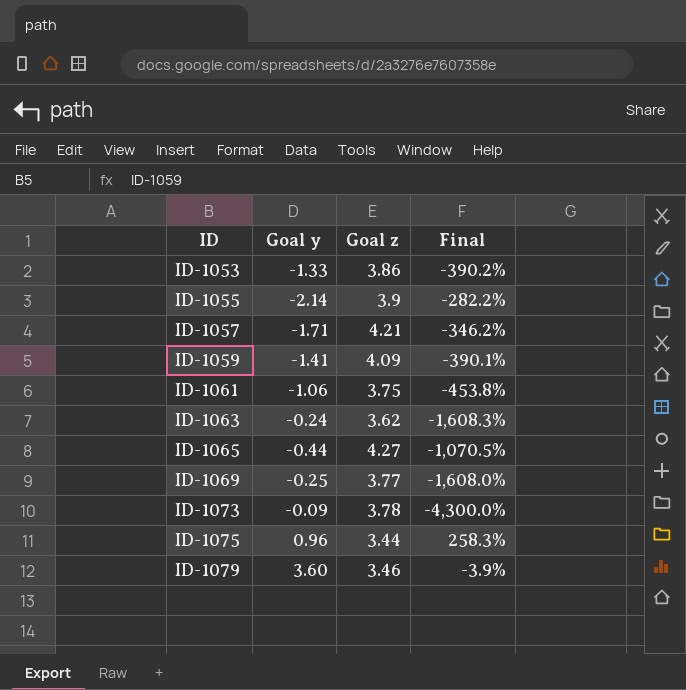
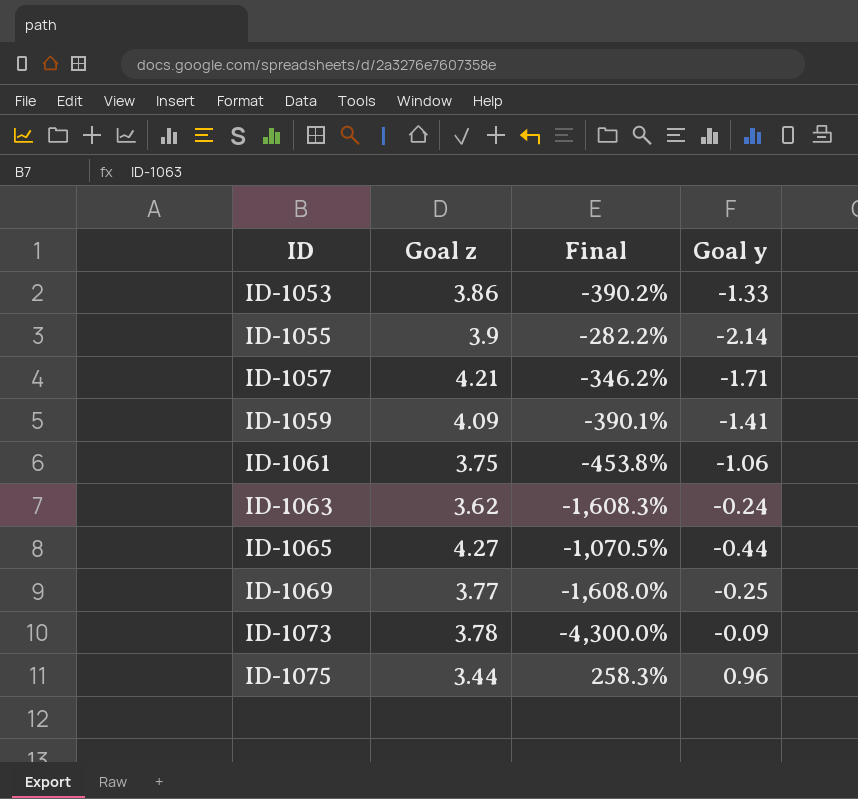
column Goal y | position: 2 -> 4
row ID-1079: 3.60 | 3.46 | -3.9% -> none

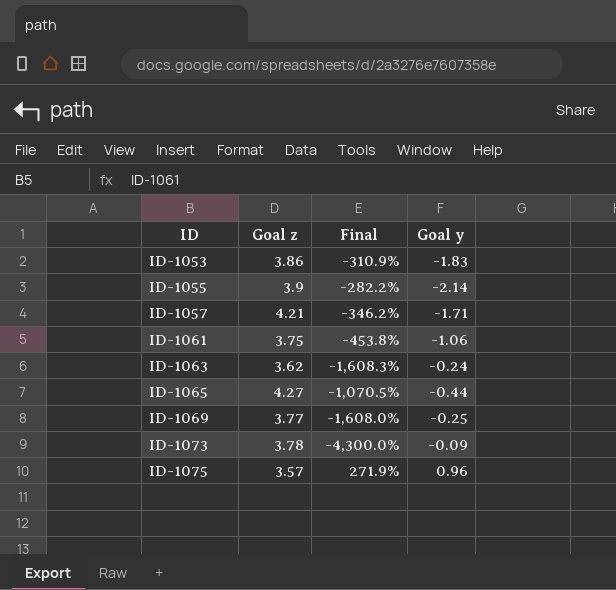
row ID-1059: 4.09 | -390.1% | -1.41 -> none
ID-1053 | Final: -390.2% -> -310.9%
ID-1053 | Goal y: -1.33 -> -1.83
ID-1075 | Goal z: 3.44 -> 3.57
ID-1075 | Final: 258.3% -> 271.9%

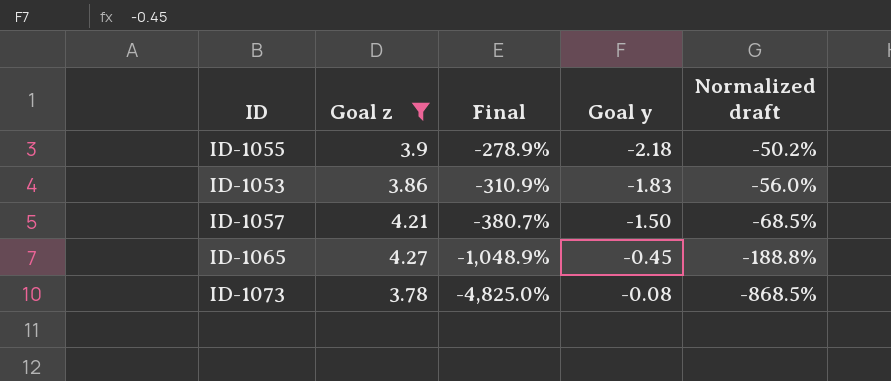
filter: none -> Goal z >= 3.78
row order: ID ascending -> Final descending
column Normalized draft | formula: none -> [Final] * 0.18
ID-1055 | Final: -282.2% -> -278.9%
ID-1055 | Goal y: -2.14 -> -2.18
ID-1057 | Final: -346.2% -> -380.7%
ID-1057 | Goal y: -1.71 -> -1.50
ID-1065 | Final: -1,070.5% -> -1,048.9%
ID-1065 | Goal y: -0.44 -> -0.45
ID-1073 | Final: -4,300.0% -> -4,825.0%
ID-1073 | Goal y: -0.09 -> -0.08

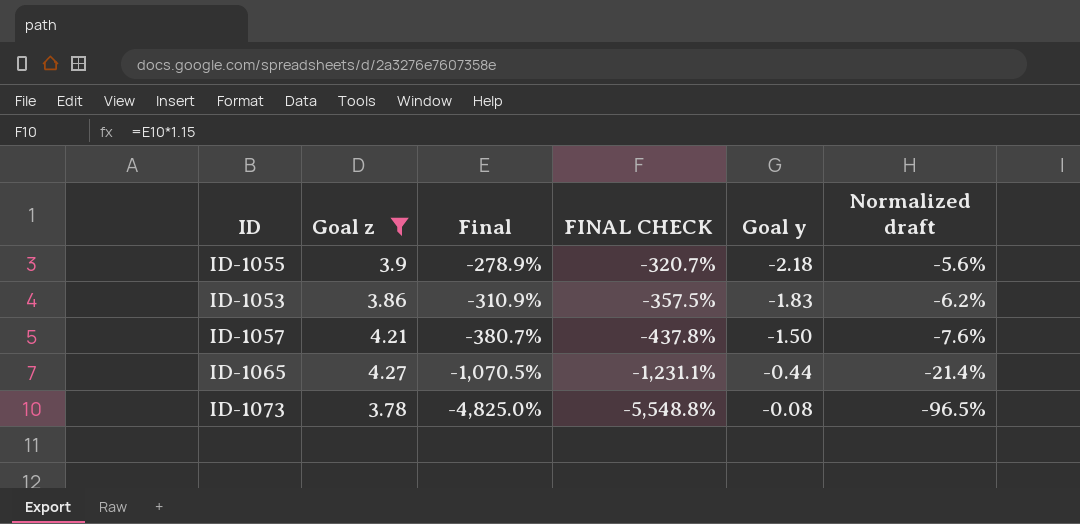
column FINAL CHECK | formula: none -> [Final] * 1.15
column Normalized draft | formula: [Final] * 0.18 -> [Final] * 0.02
ID-1065 | Final: -1,048.9% -> -1,070.5%
ID-1065 | Goal y: -0.45 -> -0.44

